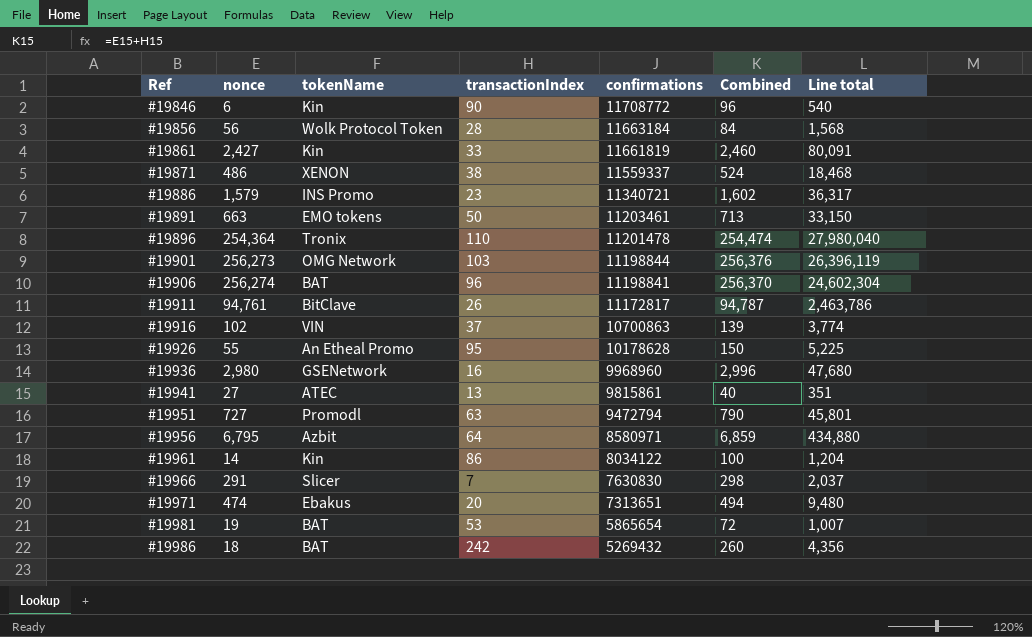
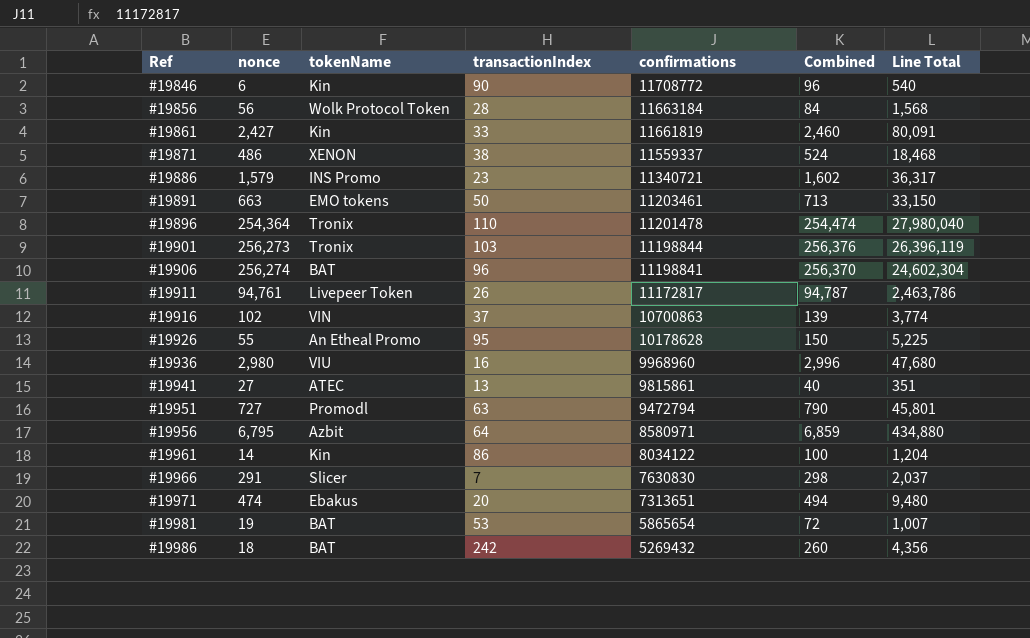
column name: Line total -> Line Total
#19901 | tokenName: OMG Network -> Tronix
#19911 | tokenName: BitClave -> Livepeer Token
#19936 | tokenName: GSENetwork -> VIU

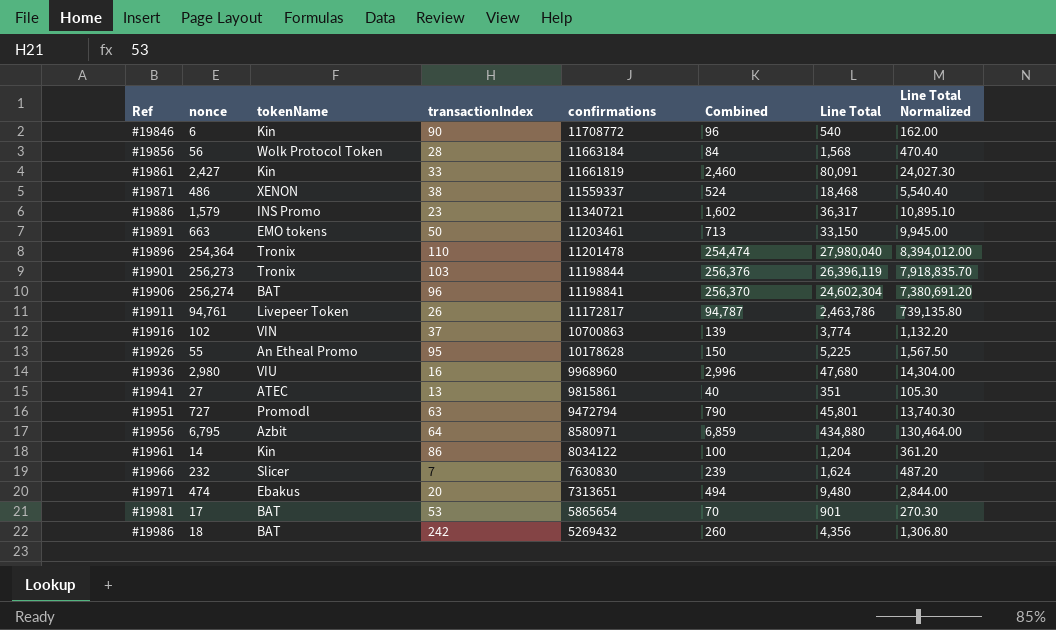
column Line Total Normalized | formula: none -> [Line Total] * 0.3
#19966 | nonce: 291 -> 232
#19966 | Combined: 298 -> 239
#19966 | Line Total: 2,037 -> 1,624
#19981 | nonce: 19 -> 17
#19981 | Combined: 72 -> 70
#19981 | Line Total: 1,007 -> 901

